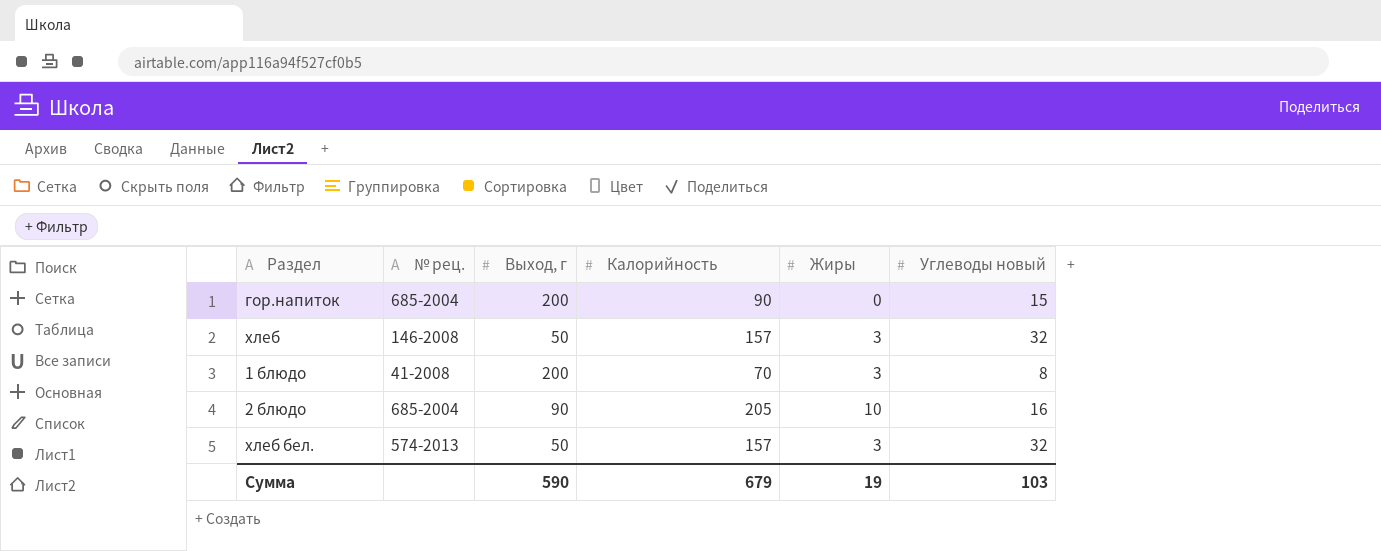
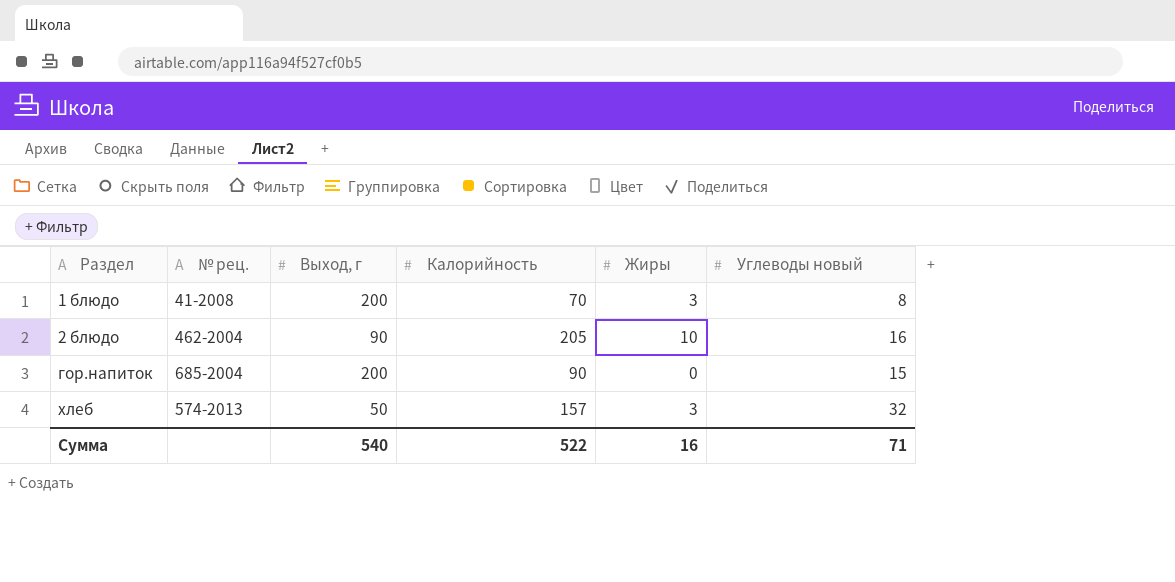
row order: none -> Раздел ascending
row хлеб бел.: 574-2013 | 50 | 157 | 3 | 32 -> none
2 блюдо | № рец.: 685-2004 -> 462-2004
хлеб | № рец.: 146-2008 -> 574-2013
Сумма | Выход, г: 590 -> 540
Сумма | Калорийность: 679 -> 522
Сумма | Жиры: 19 -> 16
Сумма | Углеводы новый: 103 -> 71

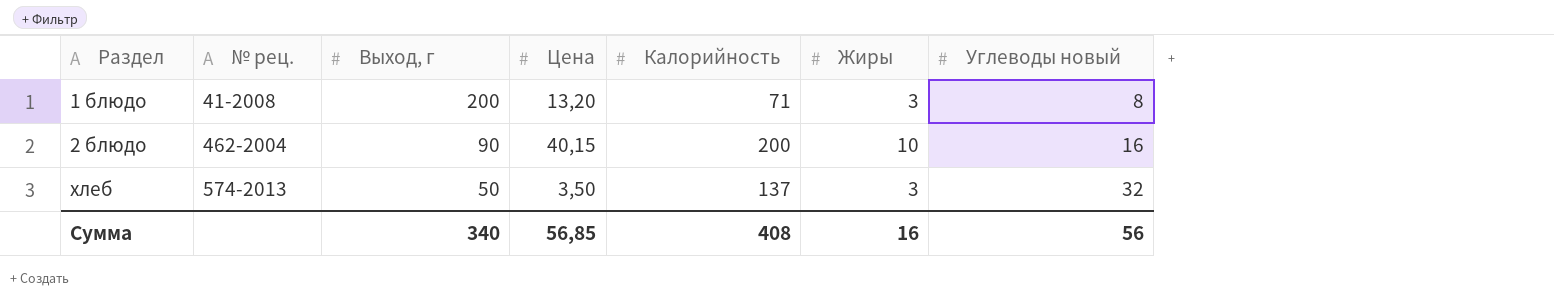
column Цена | position: none -> 4
row гор.напиток: 685-2004 | 200 | 90 | 0 | 15 -> none
1 блюдо | Калорийность: 70 -> 71
2 блюдо | Калорийность: 205 -> 200
хлеб | Калорийность: 157 -> 137
Сумма | Выход, г: 540 -> 340
Сумма | Калорийность: 522 -> 408
Сумма | Углеводы новый: 71 -> 56

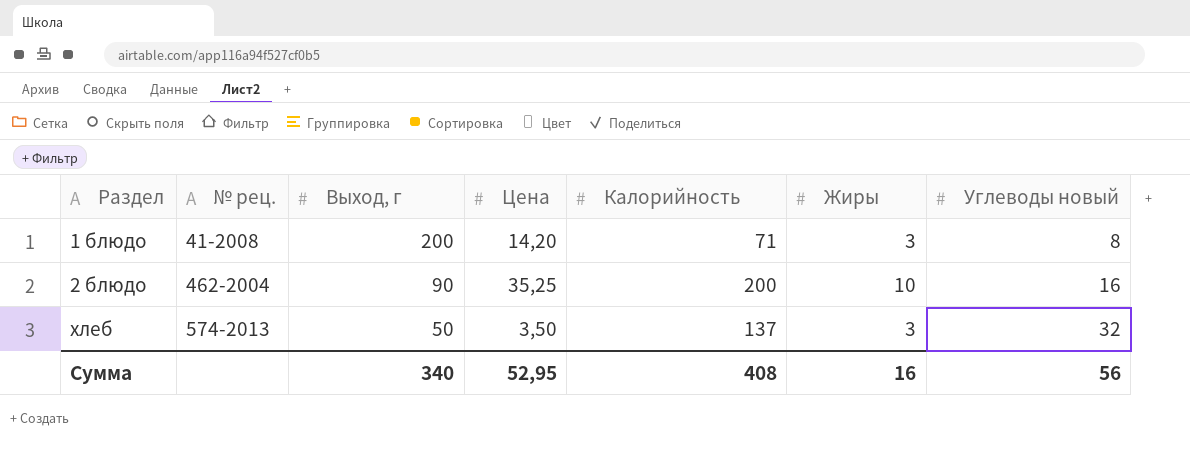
1 блюдо | Цена: 13,20 -> 14,20
2 блюдо | Цена: 40,15 -> 35,25
Сумма | Цена: 56,85 -> 52,95

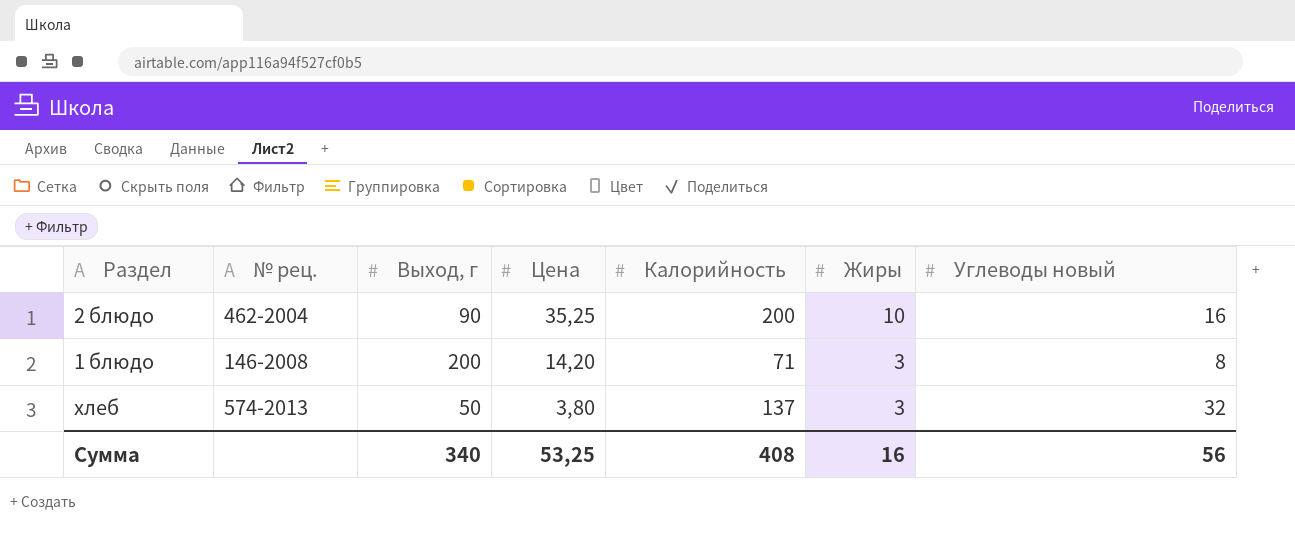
row order: Раздел ascending -> Цена descending
1 блюдо | № рец.: 41-2008 -> 146-2008
хлеб | Цена: 3,50 -> 3,80
Сумма | Цена: 52,95 -> 53,25

